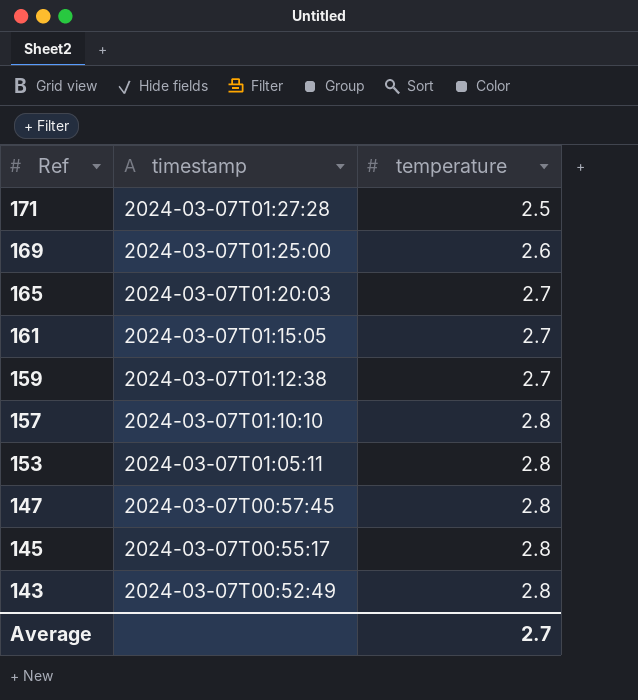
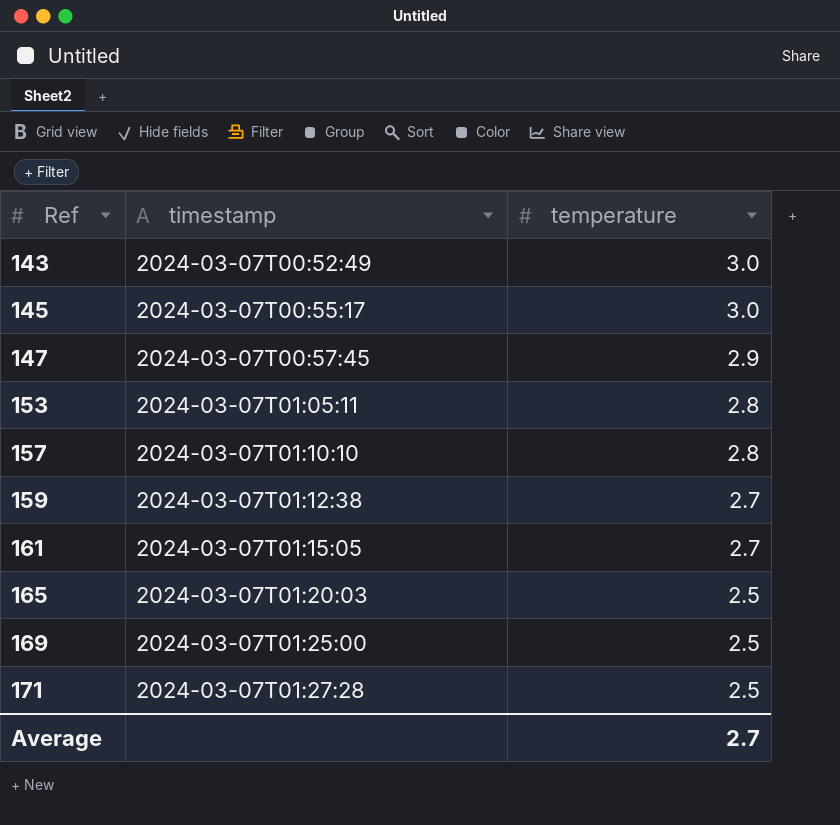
row order: Ref descending -> Ref ascending
143 | temperature: 2.8 -> 3.0
145 | temperature: 2.8 -> 3.0
147 | temperature: 2.8 -> 2.9
165 | temperature: 2.7 -> 2.5
169 | temperature: 2.6 -> 2.5

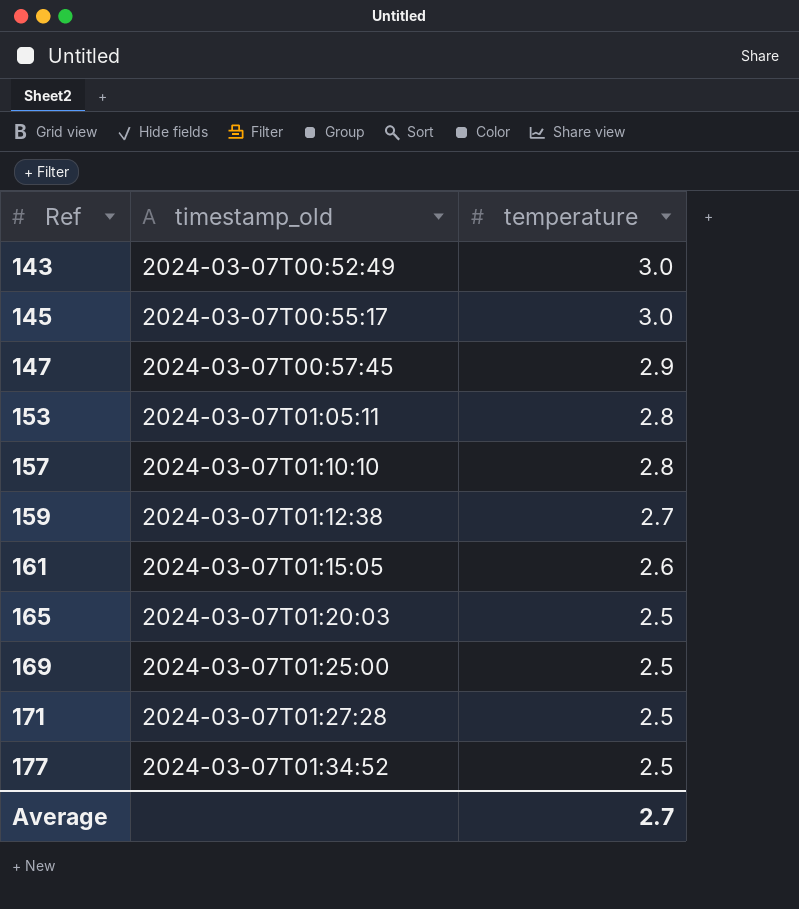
column name: timestamp -> timestamp_old
161 | temperature: 2.7 -> 2.6
row 177: none -> 2024-03-07T01:34:52 | 2.5

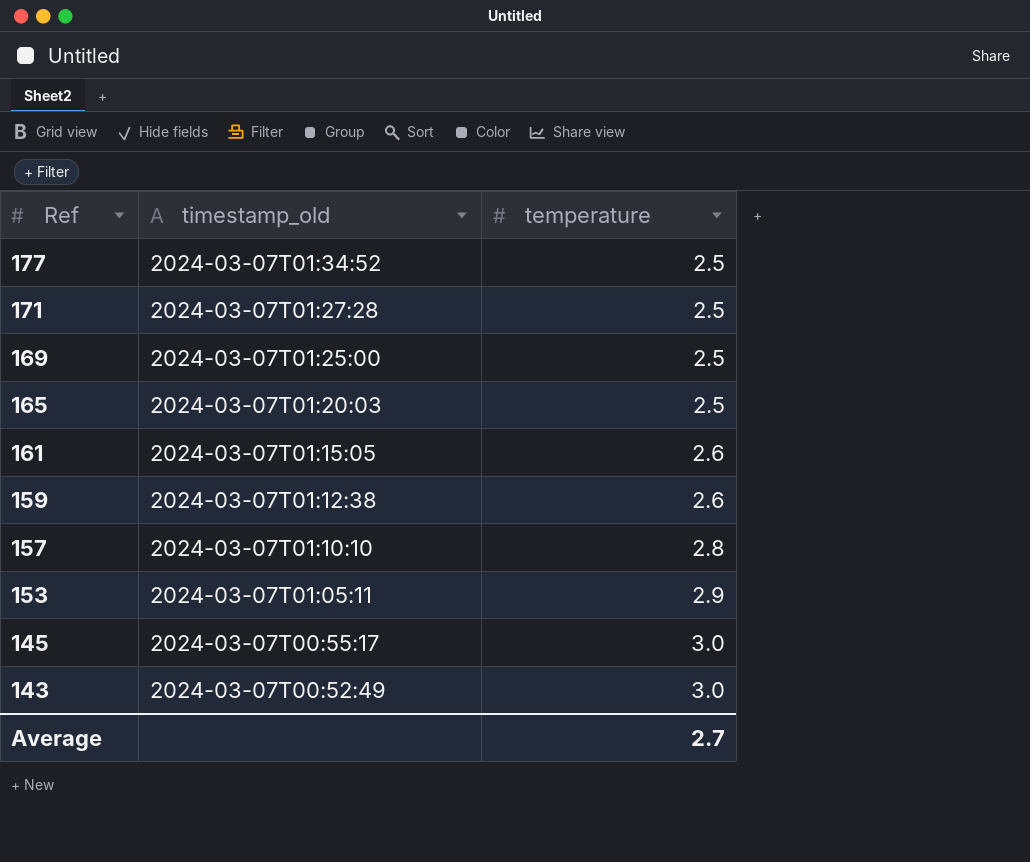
row order: Ref ascending -> Ref descending
row 147: 2024-03-07T00:57:45 | 2.9 -> none
159 | temperature: 2.7 -> 2.6
153 | temperature: 2.8 -> 2.9

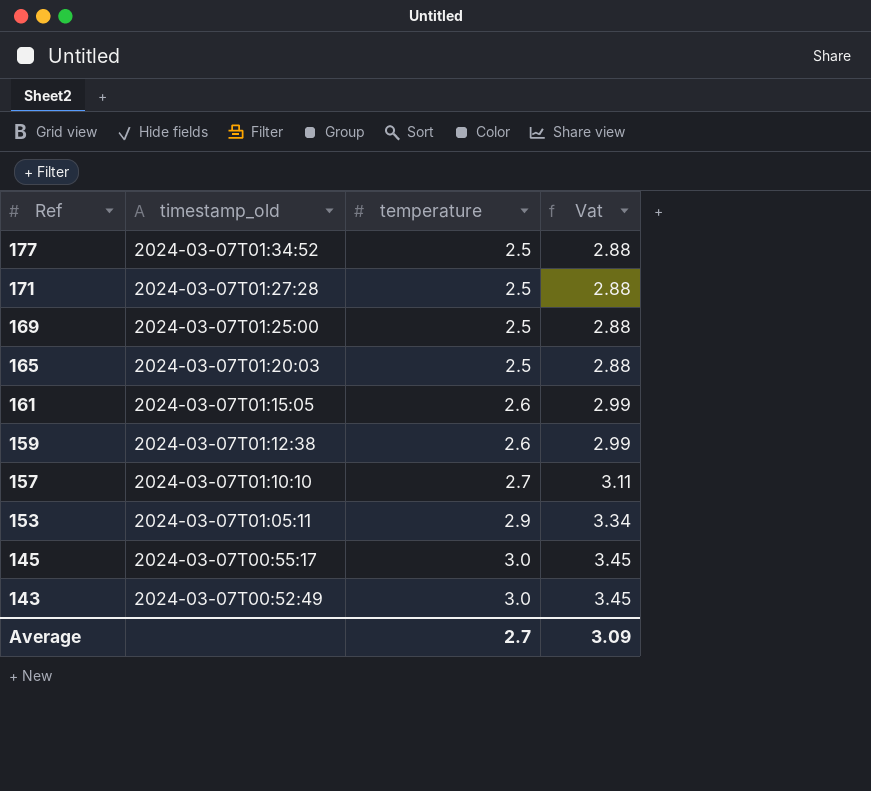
column Vat | formula: none -> [temperature] * 1.15
157 | temperature: 2.8 -> 2.7

